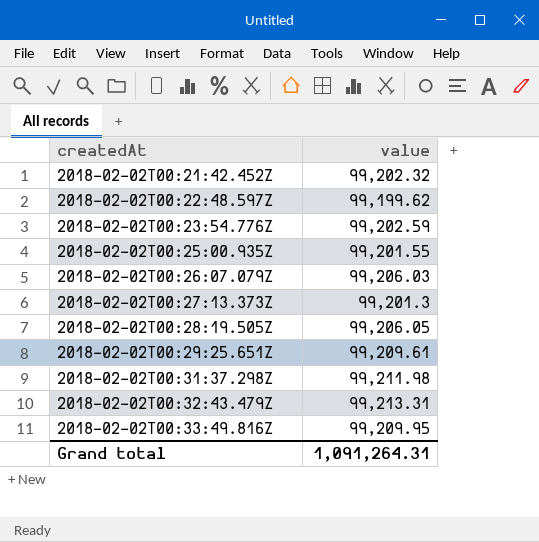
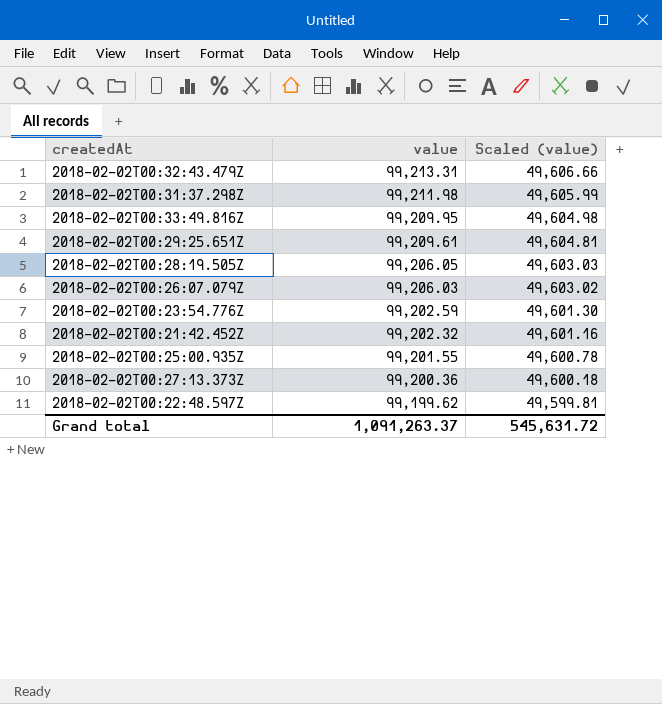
row order: createdAt ascending -> value descending
column Scaled (value) | formula: none -> [value] * 0.5
2018-02-02T00:27:13.373Z | value: 99,201.3 -> 99,200.36
Grand total | value: 1,091,264.31 -> 1,091,263.37

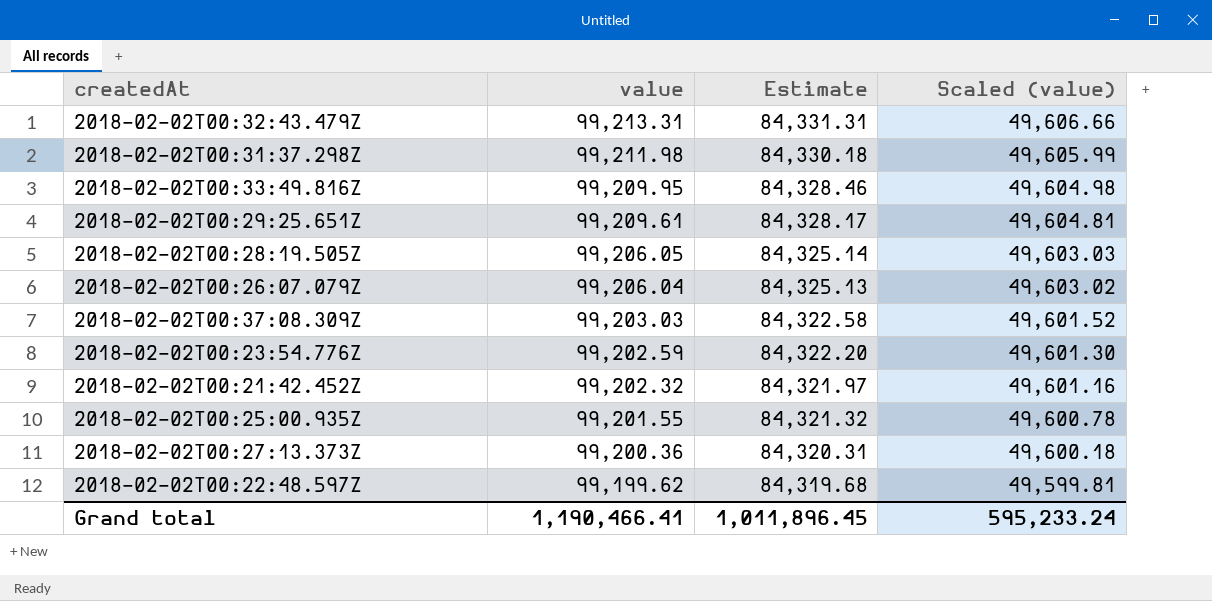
column Estimate | formula: none -> [value] * 0.85
2018-02-02T00:26:07.079Z | value: 99,206.03 -> 99,206.04
row 2018-02-02T00:37:08.309Z: none -> 99,203.03 | 84,322.58 | 49,601.52
Grand total | value: 1,091,263.37 -> 1,190,466.41
Grand total | Scaled (value): 545,631.72 -> 595,233.24

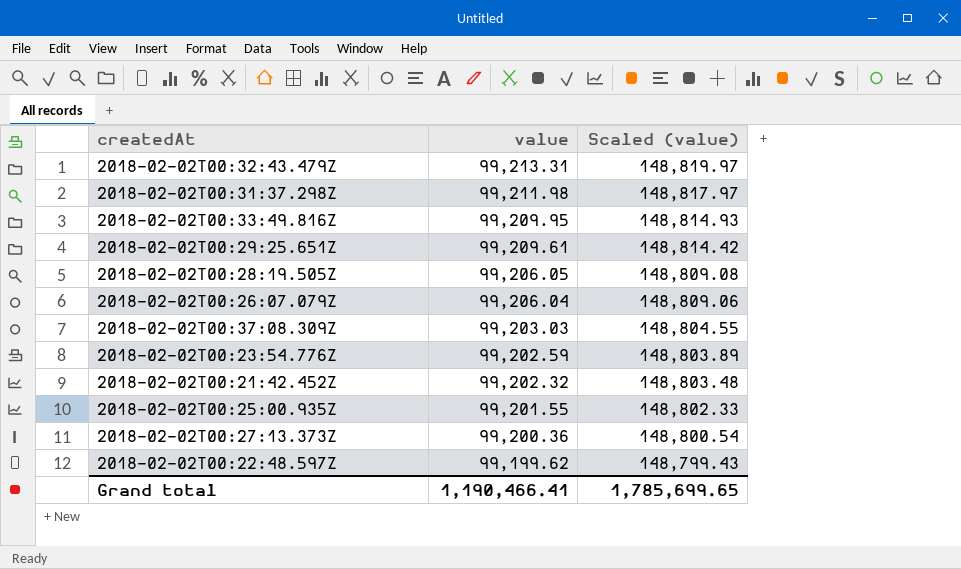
column Estimate | formula: [value] * 0.85 -> none
column Scaled (value) | formula: [value] * 0.5 -> [value] * 1.5
Grand total | Scaled (value): 595,233.24 -> 1,785,699.65

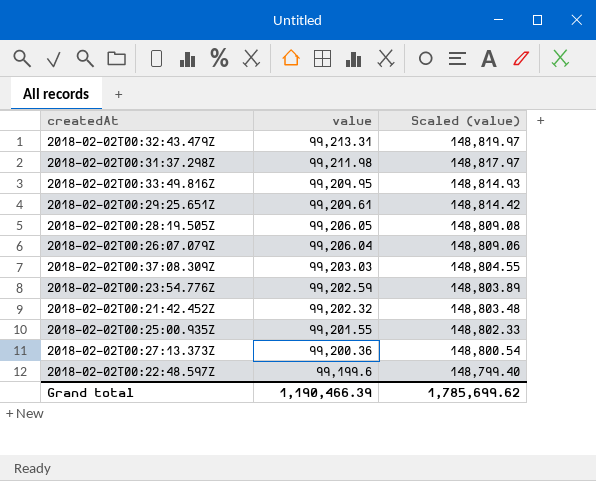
2018-02-02T00:22:48.597Z | value: 99,199.62 -> 99,199.6
2018-02-02T00:22:48.597Z | Scaled (value): 148,799.43 -> 148,799.40
Grand total | value: 1,190,466.41 -> 1,190,466.39
Grand total | Scaled (value): 1,785,699.65 -> 1,785,699.62

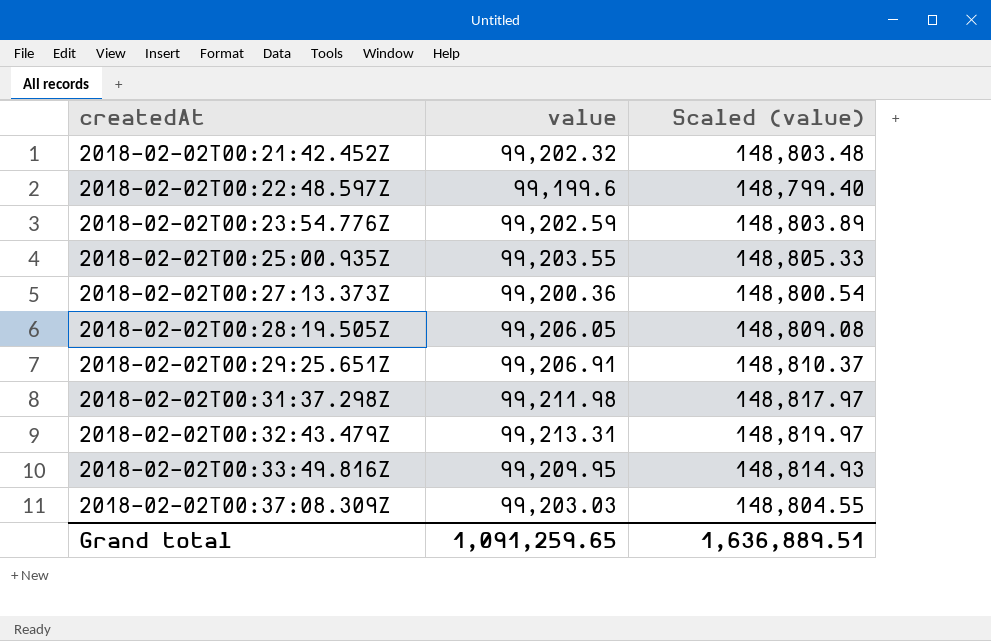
row order: value descending -> createdAt ascending
row 2018-02-02T00:26:07.079Z: 99,206.04 | 148,809.06 -> none
2018-02-02T00:25:00.935Z | value: 99,201.55 -> 99,203.55
2018-02-02T00:25:00.935Z | Scaled (value): 148,802.33 -> 148,805.33
2018-02-02T00:29:25.651Z | value: 99,209.61 -> 99,206.91
2018-02-02T00:29:25.651Z | Scaled (value): 148,814.42 -> 148,810.37
Grand total | value: 1,190,466.39 -> 1,091,259.65
Grand total | Scaled (value): 1,785,699.62 -> 1,636,889.51

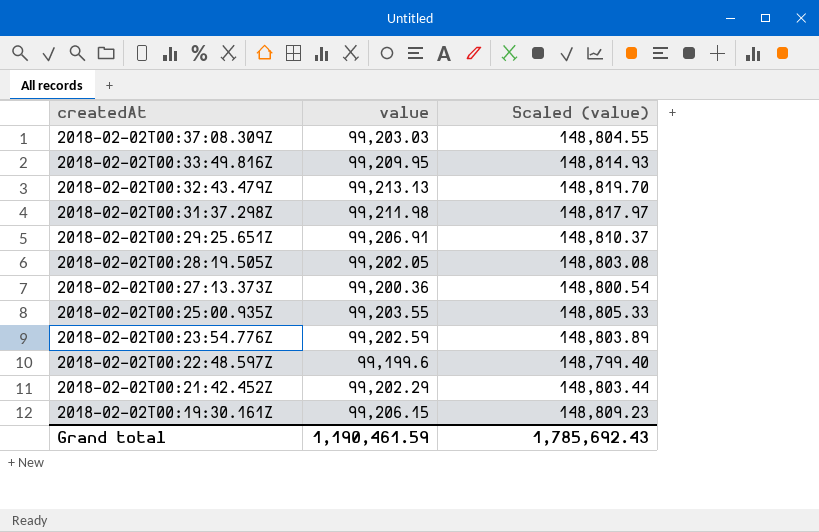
row order: createdAt ascending -> createdAt descending
2018-02-02T00:32:43.479Z | value: 99,213.31 -> 99,213.13
2018-02-02T00:32:43.479Z | Scaled (value): 148,819.97 -> 148,819.70
2018-02-02T00:28:19.505Z | value: 99,206.05 -> 99,202.05
2018-02-02T00:28:19.505Z | Scaled (value): 148,809.08 -> 148,803.08
2018-02-02T00:21:42.452Z | value: 99,202.32 -> 99,202.29
2018-02-02T00:21:42.452Z | Scaled (value): 148,803.48 -> 148,803.44
row 2018-02-02T00:19:30.161Z: none -> 99,206.15 | 148,809.23
Grand total | value: 1,091,259.65 -> 1,190,461.59
Grand total | Scaled (value): 1,636,889.51 -> 1,785,692.43

